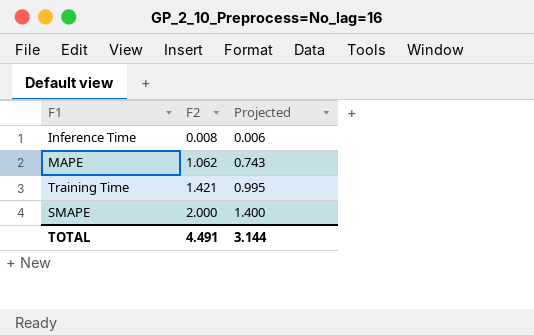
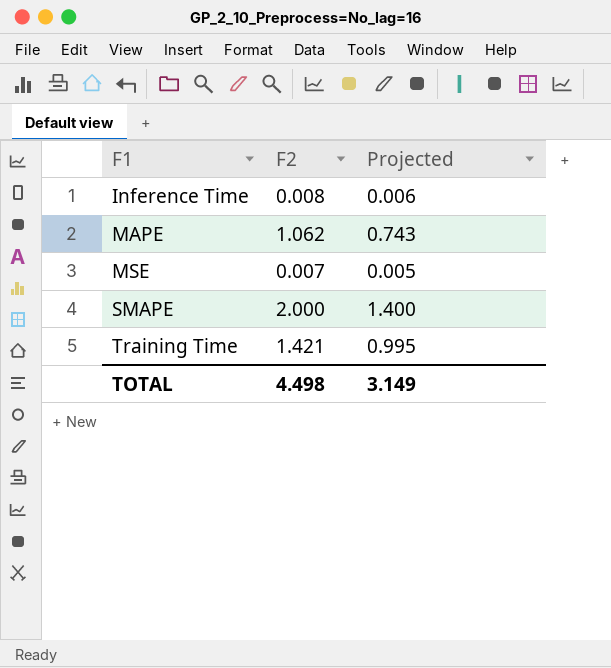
row order: F2 ascending -> F1 ascending
row MSE: none -> 0.007 | 0.005
TOTAL | F2: 4.491 -> 4.498
TOTAL | Projected: 3.144 -> 3.149

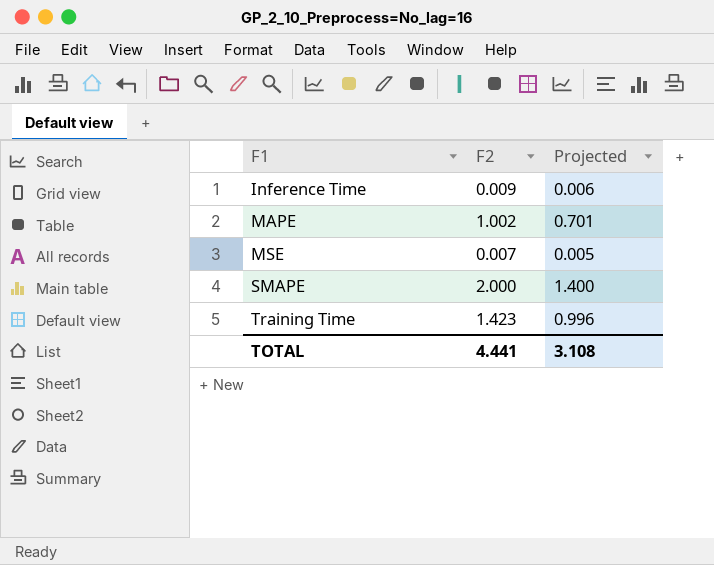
Inference Time | F2: 0.008 -> 0.009
MAPE | F2: 1.062 -> 1.002
MAPE | Projected: 0.743 -> 0.701
Training Time | F2: 1.421 -> 1.423
Training Time | Projected: 0.995 -> 0.996
TOTAL | F2: 4.498 -> 4.441
TOTAL | Projected: 3.149 -> 3.108

